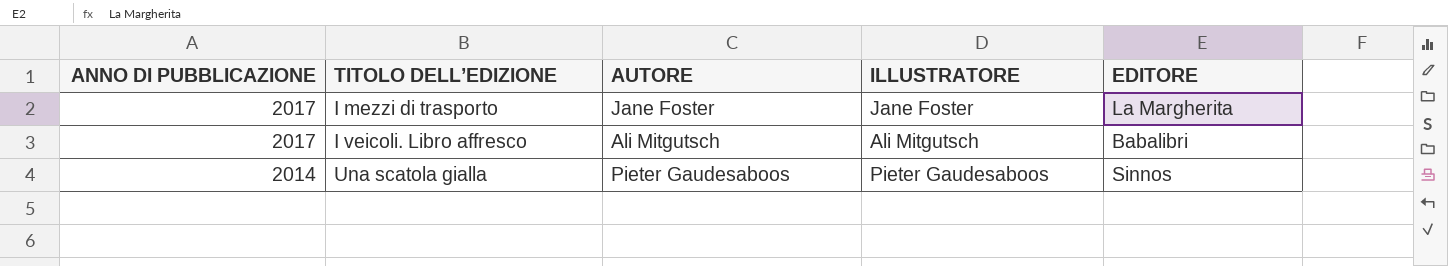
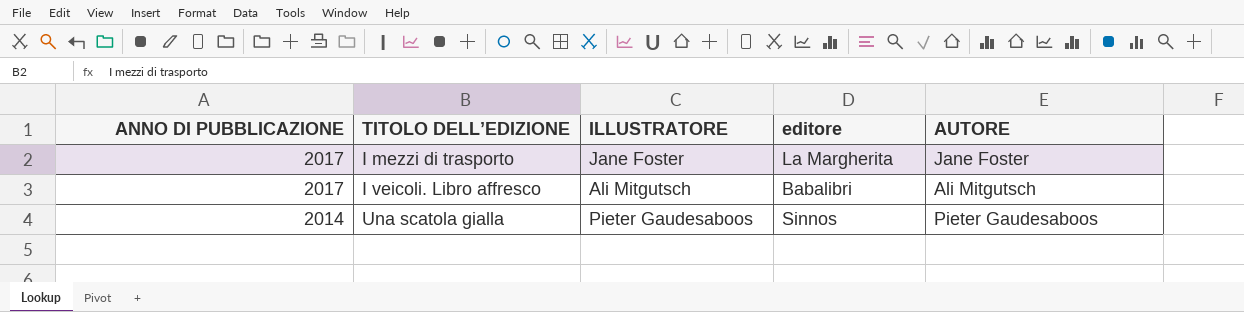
column name: EDITORE -> editore
column AUTORE | position: 3 -> 5

